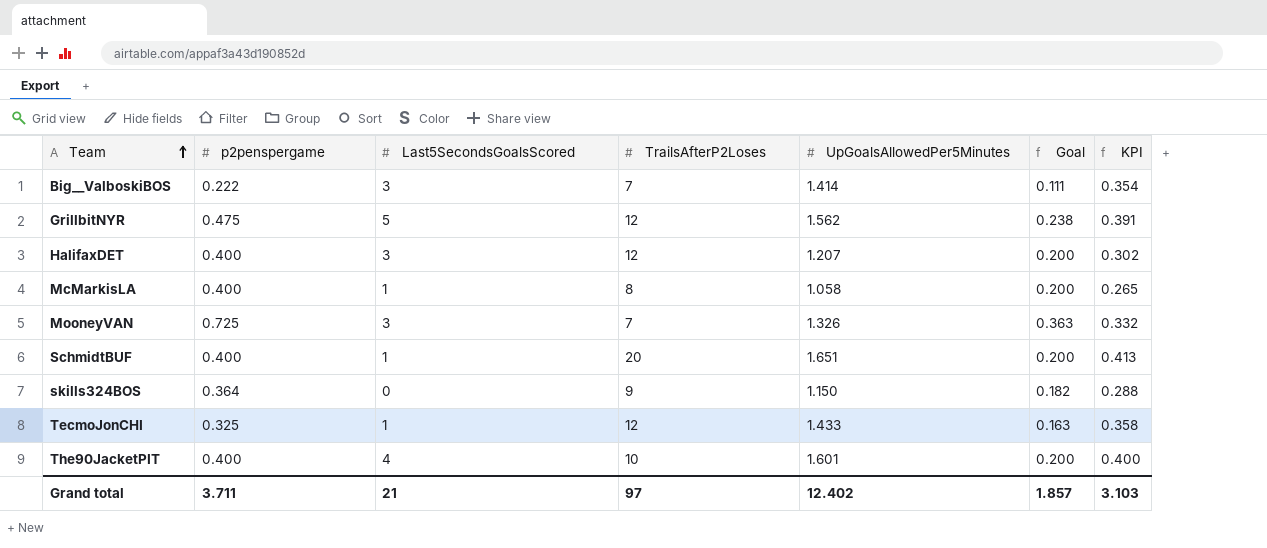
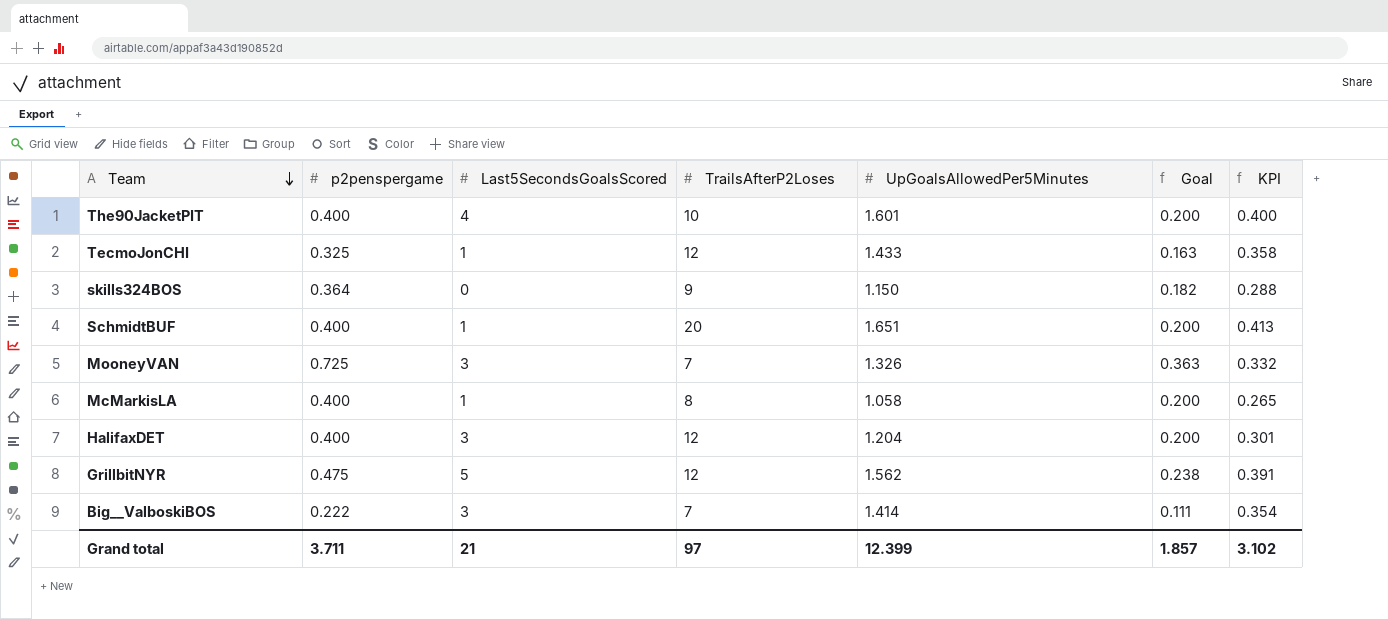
row order: Team ascending -> Team descending
HalifaxDET | UpGoalsAllowedPer5Minutes: 1.207 -> 1.204
HalifaxDET | KPI: 0.302 -> 0.301
Grand total | UpGoalsAllowedPer5Minutes: 12.402 -> 12.399
Grand total | KPI: 3.103 -> 3.102

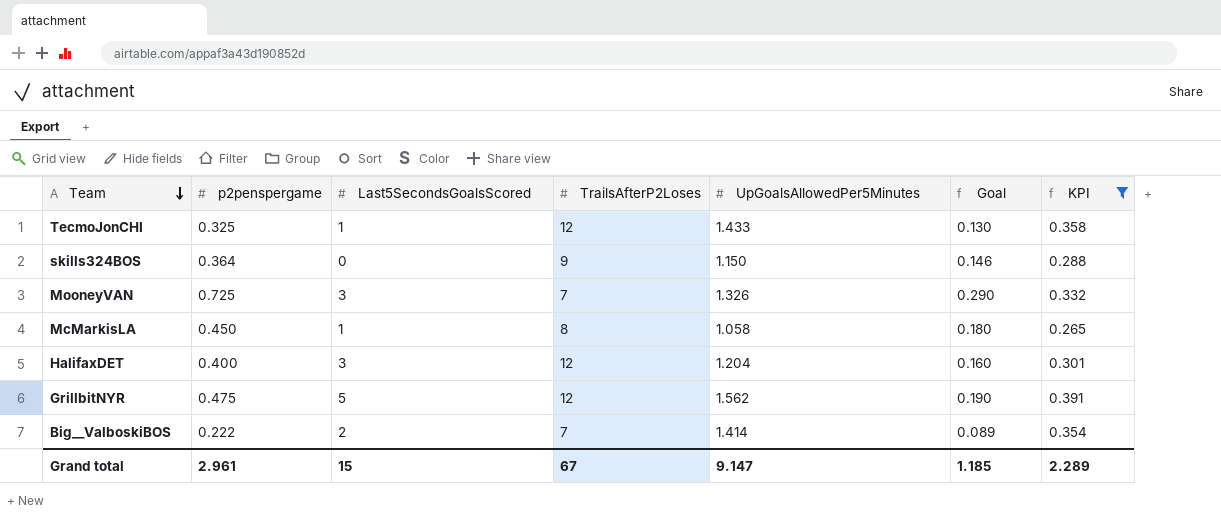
filter: none -> KPI <= 0.391
column Goal | formula: [p2penspergame] * 0.5 -> [p2penspergame] * 0.4
McMarkisLA | p2penspergame: 0.400 -> 0.450
Big__ValboskiBOS | Last5SecondsGoalsScored: 3 -> 2
Grand total | p2penspergame: 3.711 -> 2.961
Grand total | Last5SecondsGoalsScored: 21 -> 15
Grand total | TrailsAfterP2Loses: 97 -> 67
Grand total | UpGoalsAllowedPer5Minutes: 12.399 -> 9.147
Grand total | Goal: 1.857 -> 1.185
Grand total | KPI: 3.102 -> 2.289

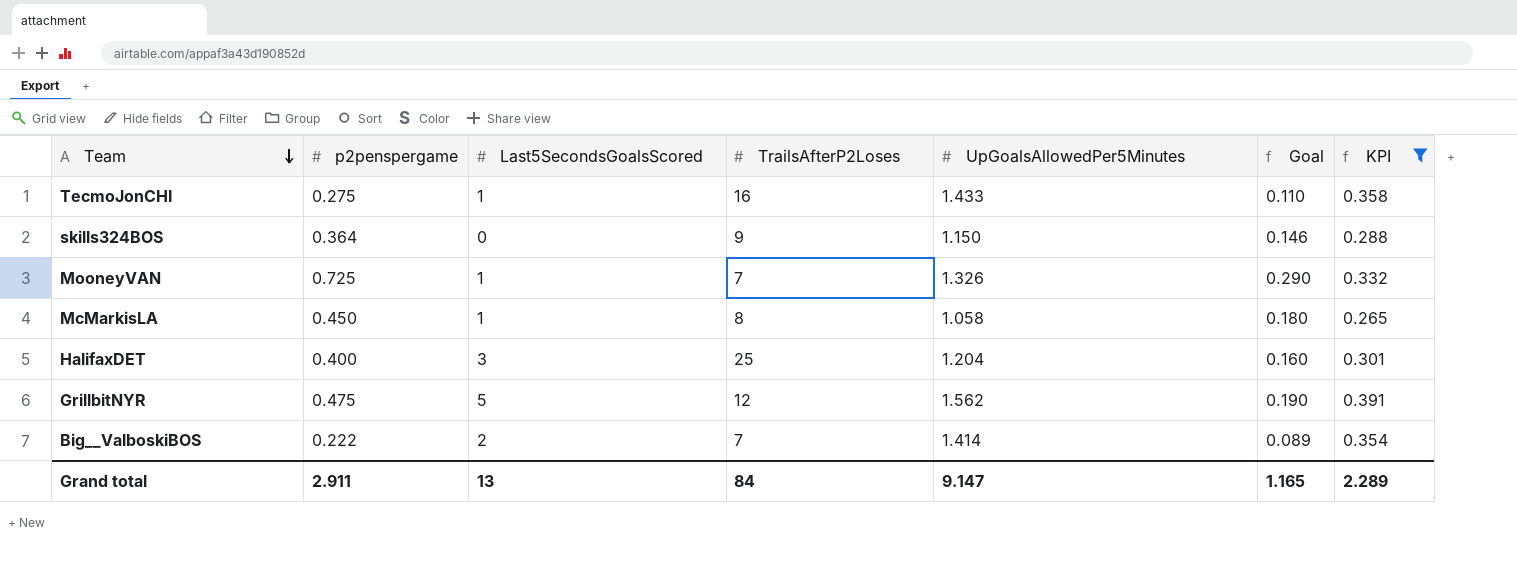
TecmoJonCHI | p2penspergame: 0.325 -> 0.275
TecmoJonCHI | TrailsAfterP2Loses: 12 -> 16
TecmoJonCHI | Goal: 0.130 -> 0.110
MooneyVAN | Last5SecondsGoalsScored: 3 -> 1
HalifaxDET | TrailsAfterP2Loses: 12 -> 25
Grand total | p2penspergame: 2.961 -> 2.911
Grand total | Last5SecondsGoalsScored: 15 -> 13
Grand total | TrailsAfterP2Loses: 67 -> 84
Grand total | Goal: 1.185 -> 1.165

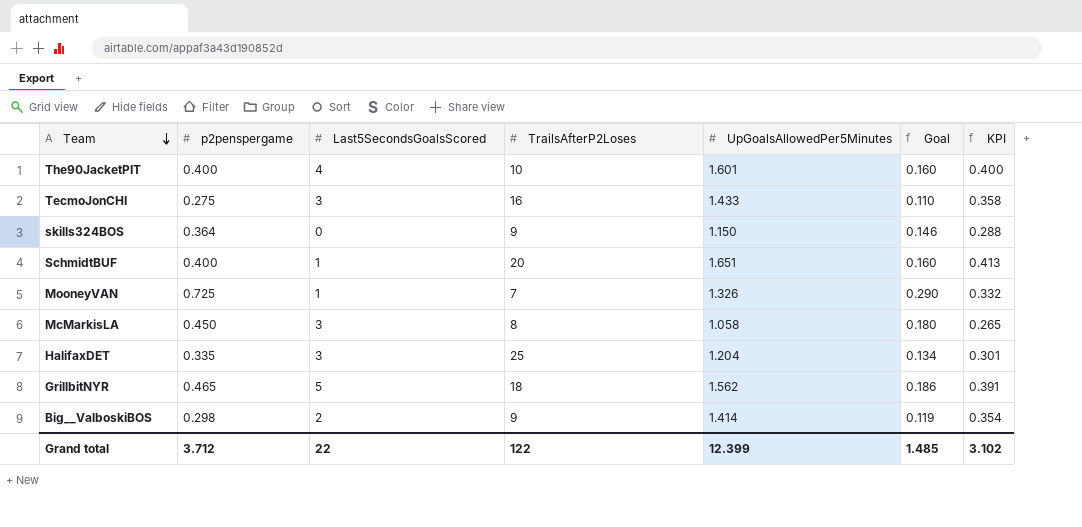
filter: KPI <= 0.391 -> none
TecmoJonCHI | Last5SecondsGoalsScored: 1 -> 3
McMarkisLA | Last5SecondsGoalsScored: 1 -> 3
HalifaxDET | p2penspergame: 0.400 -> 0.335
HalifaxDET | Goal: 0.160 -> 0.134
GrillbitNYR | p2penspergame: 0.475 -> 0.465
GrillbitNYR | TrailsAfterP2Loses: 12 -> 18
GrillbitNYR | Goal: 0.190 -> 0.186
Big__ValboskiBOS | p2penspergame: 0.222 -> 0.298
Big__ValboskiBOS | TrailsAfterP2Loses: 7 -> 9
Big__ValboskiBOS | Goal: 0.089 -> 0.119
Grand total | p2penspergame: 2.911 -> 3.712
Grand total | Last5SecondsGoalsScored: 13 -> 22
Grand total | TrailsAfterP2Loses: 84 -> 122
Grand total | UpGoalsAllowedPer5Minutes: 9.147 -> 12.399
Grand total | Goal: 1.165 -> 1.485
Grand total | KPI: 2.289 -> 3.102

